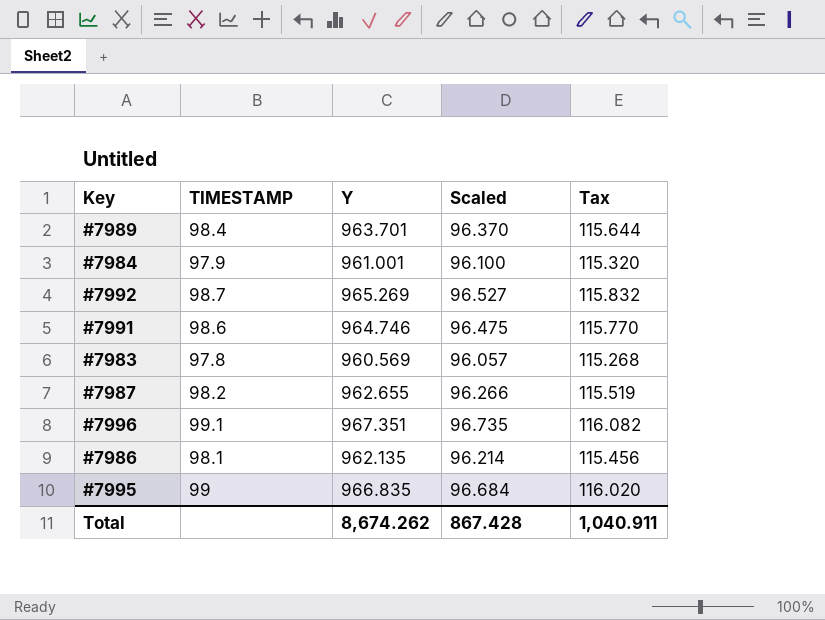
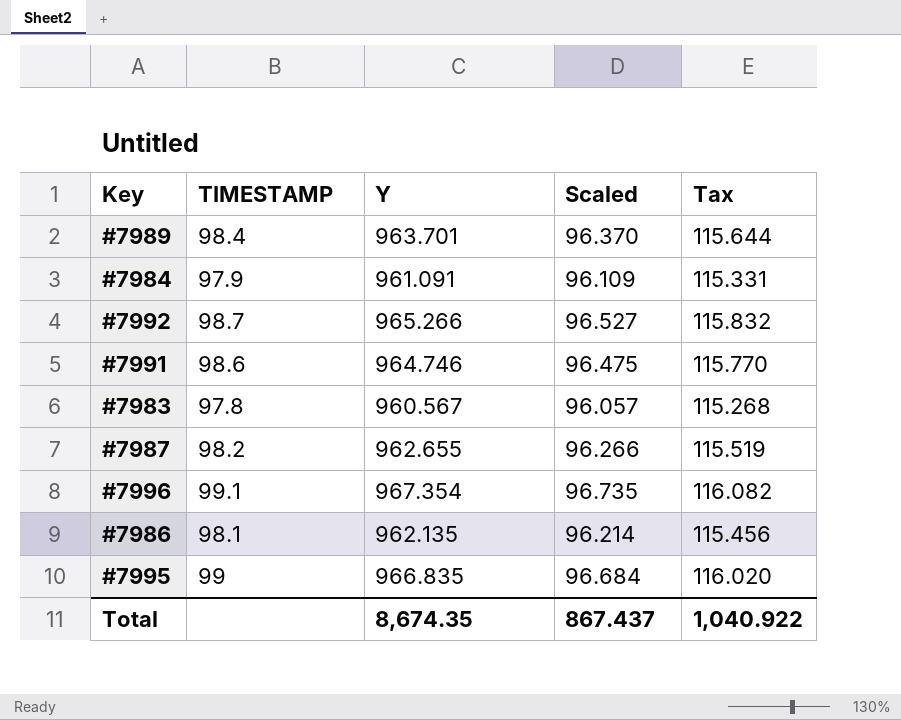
#7984 | Y: 961.001 -> 961.091
#7984 | Scaled: 96.100 -> 96.109
#7984 | Tax: 115.320 -> 115.331
#7992 | Y: 965.269 -> 965.266
#7983 | Y: 960.569 -> 960.567
#7996 | Y: 967.351 -> 967.354
Total | Y: 8,674.262 -> 8,674.35
Total | Scaled: 867.428 -> 867.437
Total | Tax: 1,040.911 -> 1,040.922

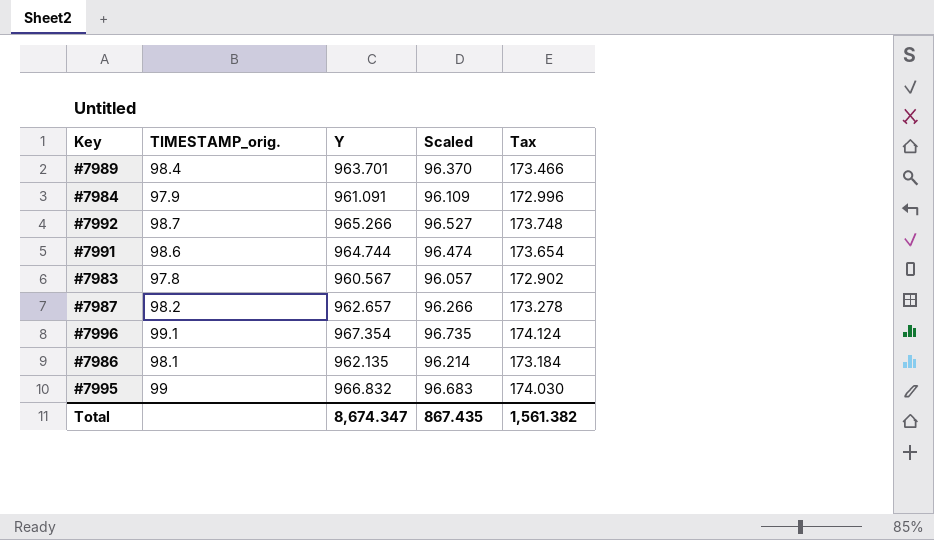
column name: TIMESTAMP -> TIMESTAMP_orig.
column Tax | formula: [Y] * 0.12 -> [Y] * 0.18
#7991 | Y: 964.746 -> 964.744
#7991 | Scaled: 96.475 -> 96.474
#7987 | Y: 962.655 -> 962.657
#7995 | Y: 966.835 -> 966.832
#7995 | Scaled: 96.684 -> 96.683
Total | Y: 8,674.35 -> 8,674.347
Total | Scaled: 867.437 -> 867.435
Total | Tax: 1,040.922 -> 1,561.382

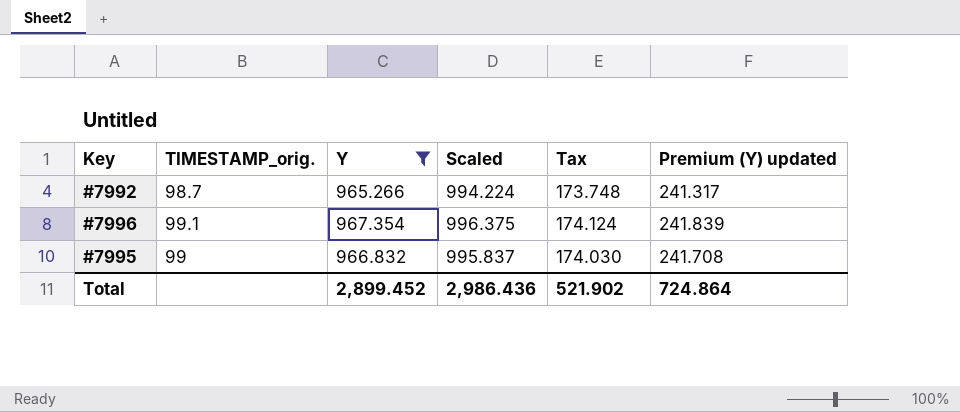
filter: none -> Y >= 965.266
column Scaled | formula: [Y] * 0.1 -> [Y] * 1.03
column Premium (Y) updated | formula: none -> [Y] * 0.25
Total | Y: 8,674.347 -> 2,899.452
Total | Scaled: 867.435 -> 2,986.436
Total | Tax: 1,561.382 -> 521.902

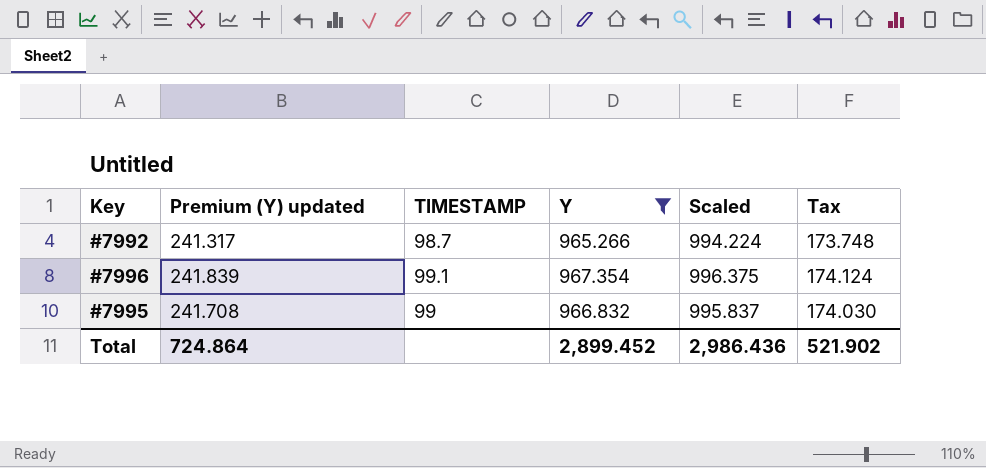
column Premium (Y) updated | position: 6 -> 2
column name: TIMESTAMP_orig. -> TIMESTAMP

